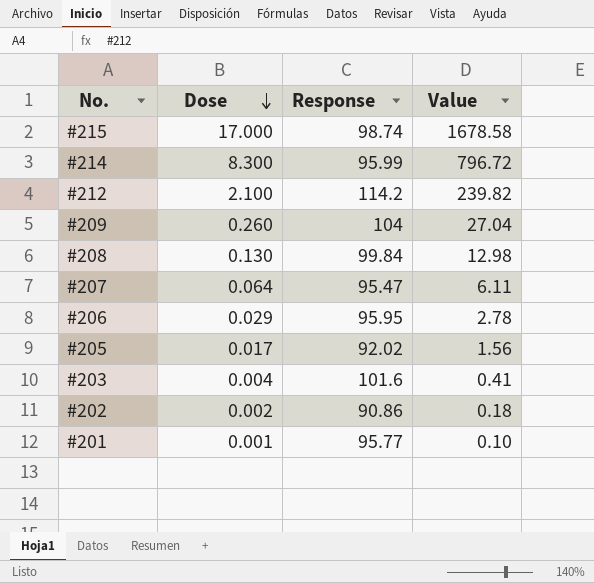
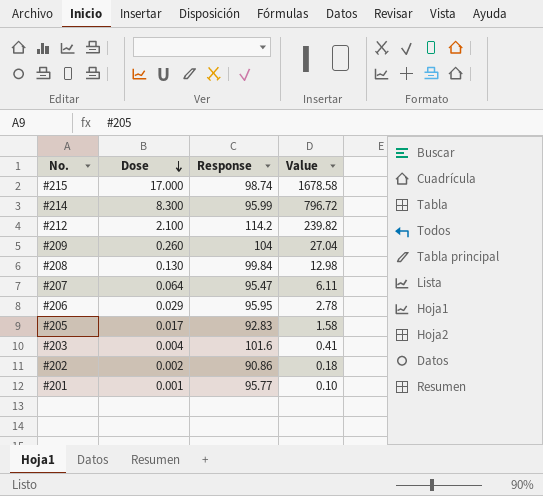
#205 | Response: 92.02 -> 92.83
#205 | Value: 1.56 -> 1.58

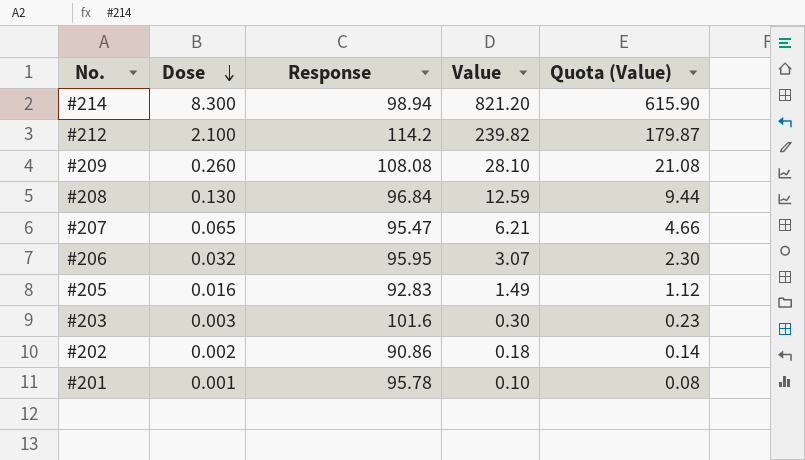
column Quota (Value) | formula: none -> [Value] * 0.75
row #215: 17.000 | 98.74 | 1678.58 -> none
#214 | Response: 95.99 -> 98.94
#214 | Value: 796.72 -> 821.20
#209 | Response: 104 -> 108.08
#209 | Value: 27.04 -> 28.10
#208 | Response: 99.84 -> 96.84
#208 | Value: 12.98 -> 12.59
#207 | Dose: 0.064 -> 0.065
#207 | Value: 6.11 -> 6.21
#206 | Dose: 0.029 -> 0.032
#206 | Value: 2.78 -> 3.07
#205 | Dose: 0.017 -> 0.016
#205 | Value: 1.58 -> 1.49
#203 | Dose: 0.004 -> 0.003
#203 | Value: 0.41 -> 0.30
#201 | Response: 95.77 -> 95.78

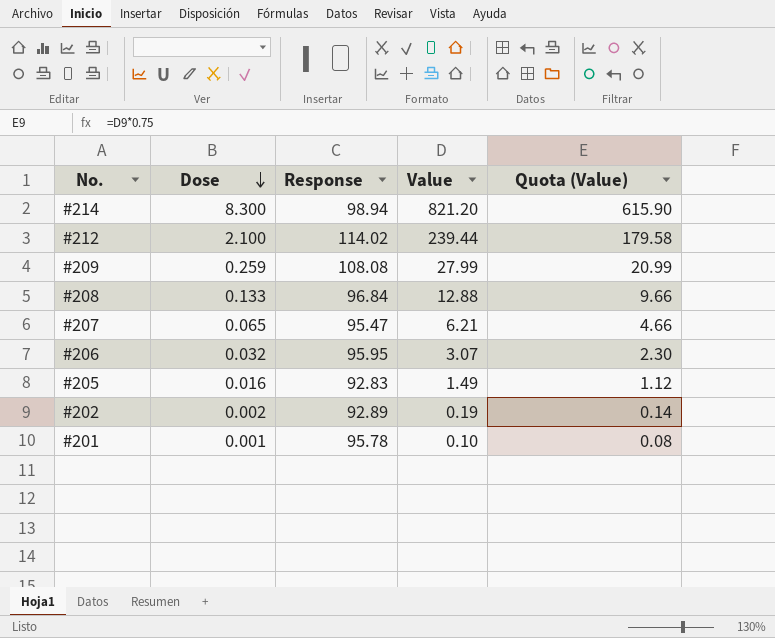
row #203: 0.003 | 101.6 | 0.30 | 0.23 -> none
#212 | Response: 114.2 -> 114.02
#212 | Value: 239.82 -> 239.44
#212 | Quota (Value): 179.87 -> 179.58
#209 | Dose: 0.260 -> 0.259
#209 | Value: 28.10 -> 27.99
#209 | Quota (Value): 21.08 -> 20.99
#208 | Dose: 0.130 -> 0.133
#208 | Value: 12.59 -> 12.88
#208 | Quota (Value): 9.44 -> 9.66
#202 | Response: 90.86 -> 92.89
#202 | Value: 0.18 -> 0.19

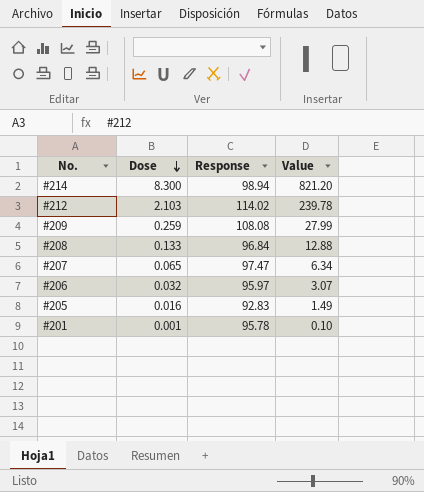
column Quota (Value) | formula: [Value] * 0.75 -> none
row #202: 0.002 | 92.89 | 0.19 | 0.14 -> none
#212 | Dose: 2.100 -> 2.103
#212 | Value: 239.44 -> 239.78
#207 | Response: 95.47 -> 97.47
#207 | Value: 6.21 -> 6.34
#206 | Response: 95.95 -> 95.97

